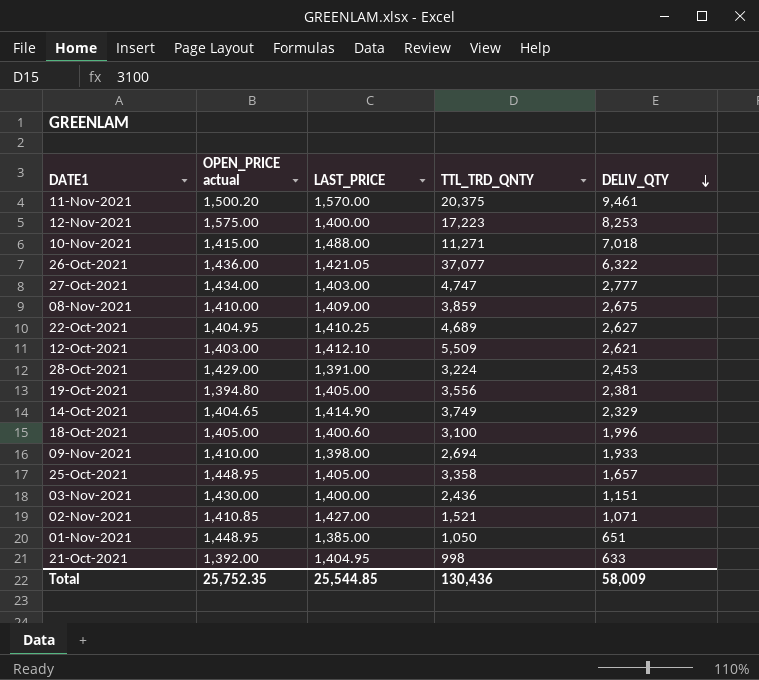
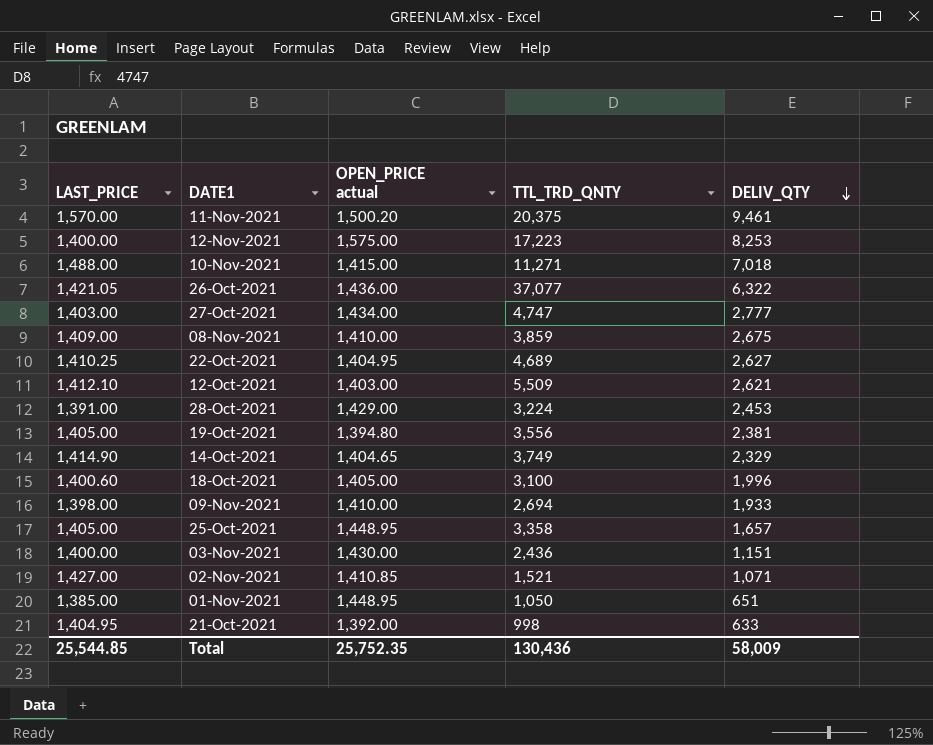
column LAST_PRICE | position: 3 -> 1

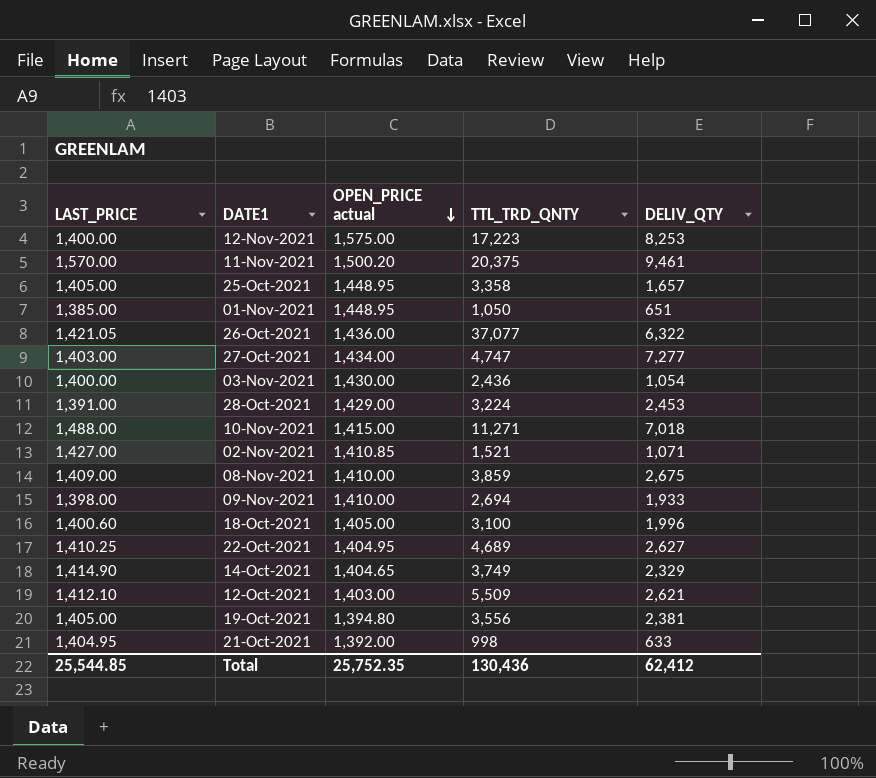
row order: DELIV_QTY descending -> OPEN_PRICE actual descending
27-Oct-2021 | DELIV_QTY: 2,777 -> 7,277
03-Nov-2021 | DELIV_QTY: 1,151 -> 1,054
Total | DELIV_QTY: 58,009 -> 62,412

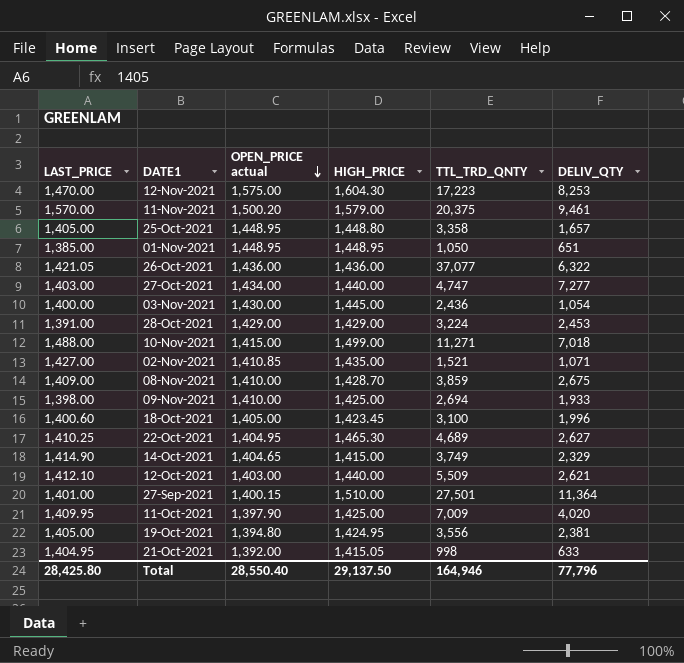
column HIGH_PRICE | position: none -> 4
12-Nov-2021 | LAST_PRICE: 1,400.00 -> 1,470.00
row 27-Sep-2021: none -> 1,401.00 | 1,400.15 | 1,510.00 | 27,501 | 11,364
row 11-Oct-2021: none -> 1,409.95 | 1,397.90 | 1,425.00 | 7,009 | 4,020
Total | LAST_PRICE: 25,544.85 -> 28,425.80
Total | OPEN_PRICE actual: 25,752.35 -> 28,550.40
Total | TTL_TRD_QNTY: 130,436 -> 164,946
Total | DELIV_QTY: 62,412 -> 77,796

